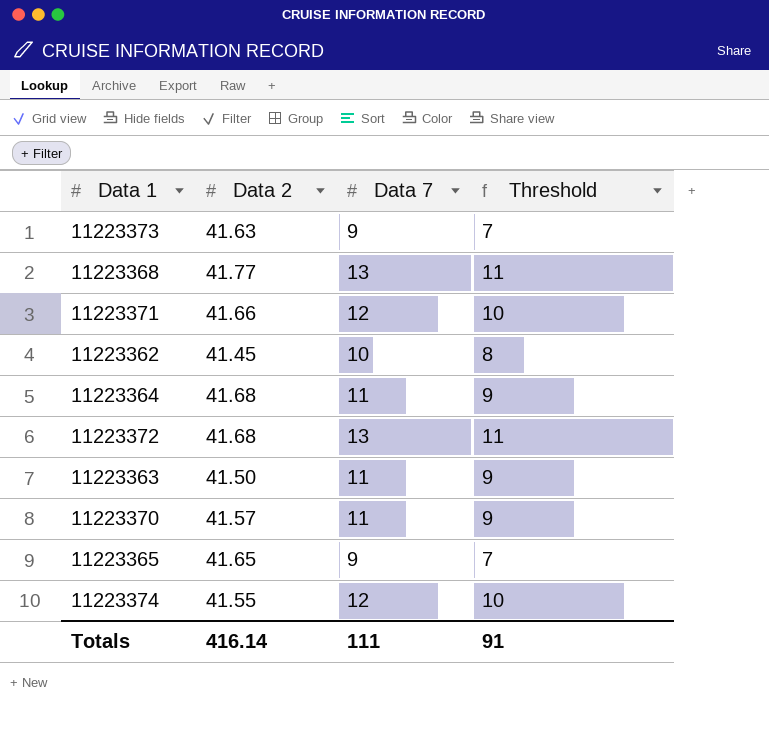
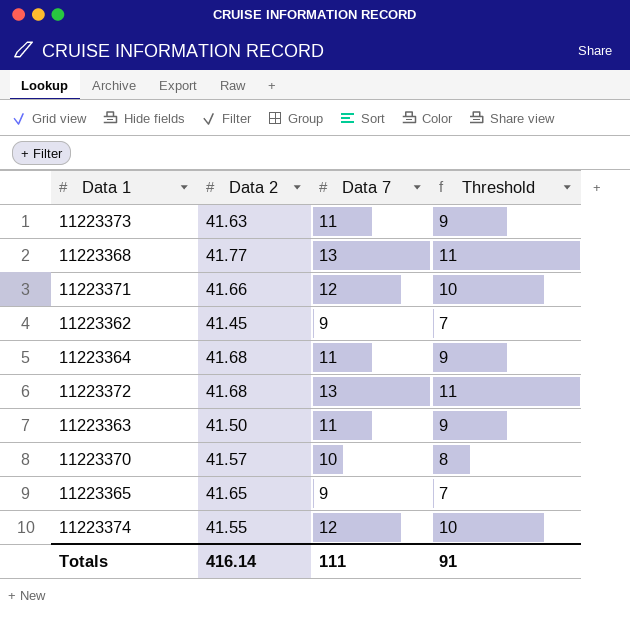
11223373 | Data 7: 9 -> 11
11223373 | Threshold: 7 -> 9
11223362 | Data 7: 10 -> 9
11223362 | Threshold: 8 -> 7
11223370 | Data 7: 11 -> 10
11223370 | Threshold: 9 -> 8

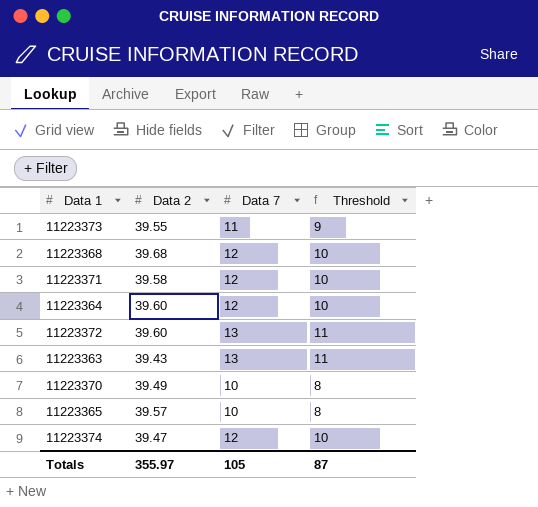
row 11223362: 41.45 | 9 | 7 -> none
11223373 | Data 2: 41.63 -> 39.55
11223368 | Data 2: 41.77 -> 39.68
11223368 | Data 7: 13 -> 12
11223368 | Threshold: 11 -> 10
11223371 | Data 2: 41.66 -> 39.58
11223364 | Data 2: 41.68 -> 39.60
11223364 | Data 7: 11 -> 12
11223364 | Threshold: 9 -> 10
11223372 | Data 2: 41.68 -> 39.60
11223363 | Data 2: 41.50 -> 39.43
11223363 | Data 7: 11 -> 13
11223363 | Threshold: 9 -> 11
11223370 | Data 2: 41.57 -> 39.49
11223365 | Data 2: 41.65 -> 39.57
11223365 | Data 7: 9 -> 10
11223365 | Threshold: 7 -> 8
11223374 | Data 2: 41.55 -> 39.47
Totals | Data 2: 416.14 -> 355.97
Totals | Data 7: 111 -> 105
Totals | Threshold: 91 -> 87

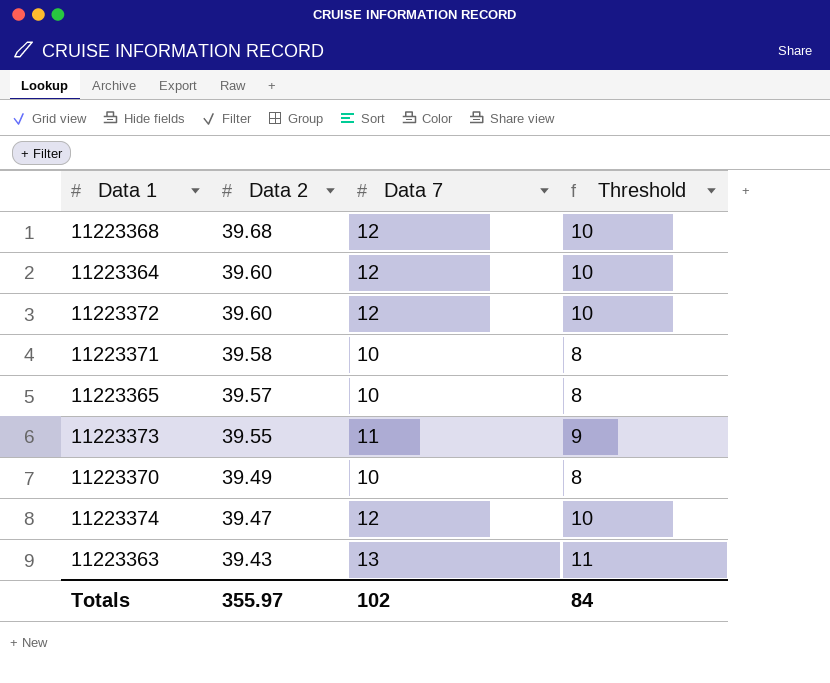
row order: none -> Data 2 descending
11223372 | Data 7: 13 -> 12
11223372 | Threshold: 11 -> 10
11223371 | Data 7: 12 -> 10
11223371 | Threshold: 10 -> 8
Totals | Data 7: 105 -> 102
Totals | Threshold: 87 -> 84

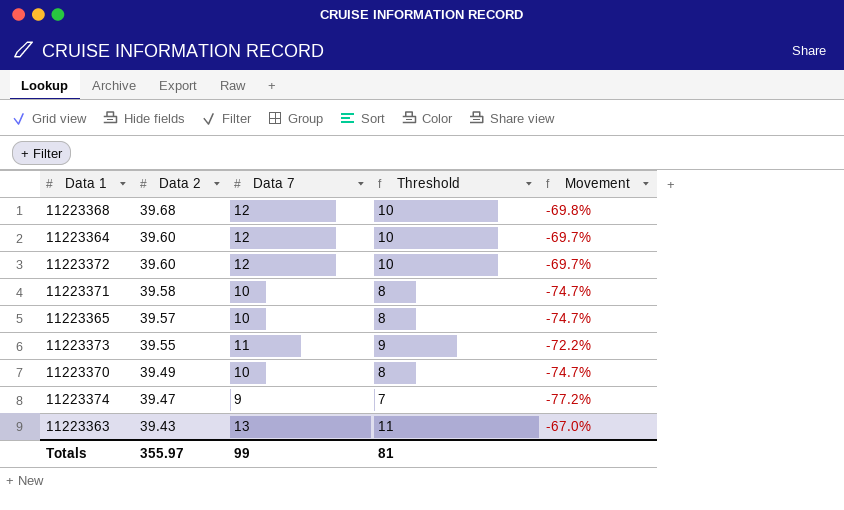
column Movement | formula: none -> ([Data 7] - [Data 2]) / [Data 2]
11223374 | Data 7: 12 -> 9
11223374 | Threshold: 10 -> 7
Totals | Data 7: 102 -> 99
Totals | Threshold: 84 -> 81

